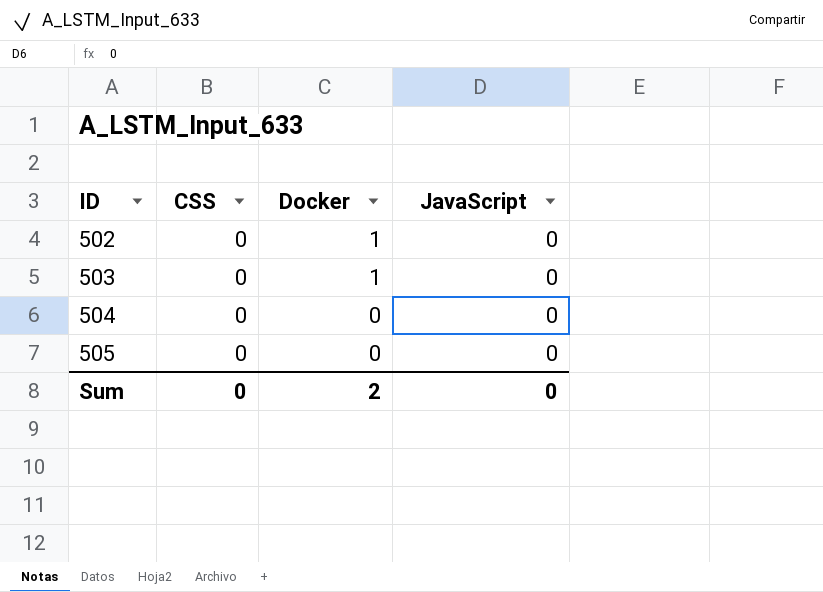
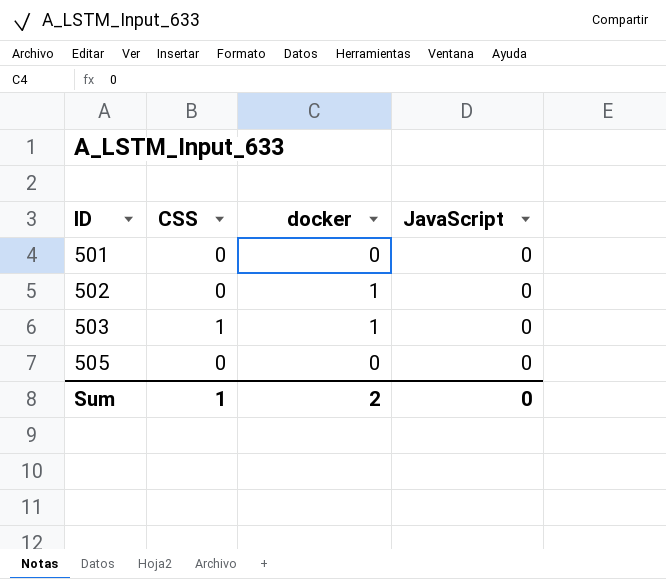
column name: Docker -> docker
row 504: 0 | 0 | 0 -> none
row 501: none -> 0 | 0 | 0
503 | CSS: 0 -> 1
Sum | CSS: 0 -> 1

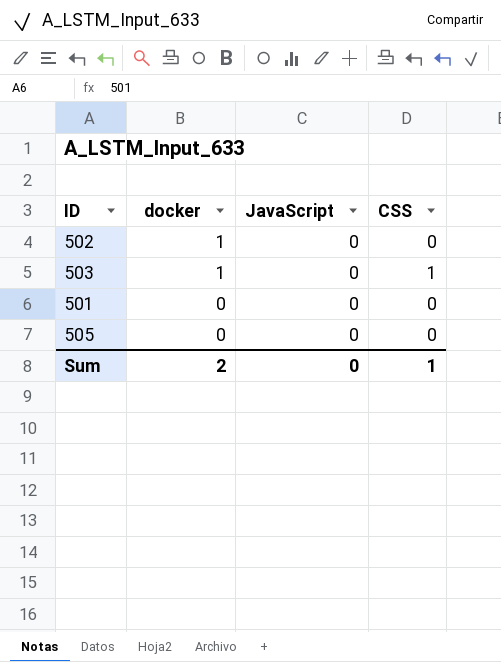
row order: ID ascending -> docker descending
column CSS | position: 2 -> 4

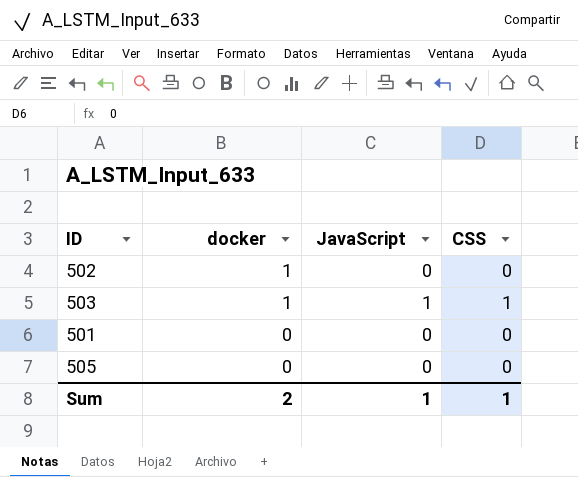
503 | JavaScript: 0 -> 1
Sum | JavaScript: 0 -> 1

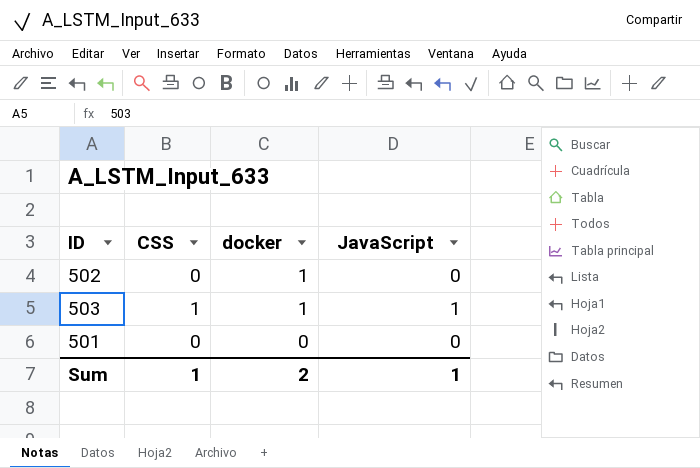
column CSS | position: 4 -> 2
row 505: 0 | 0 | 0 -> none

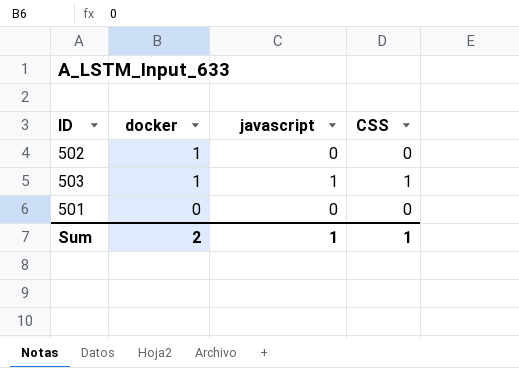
column name: JavaScript -> javascript
column CSS | position: 2 -> 4

